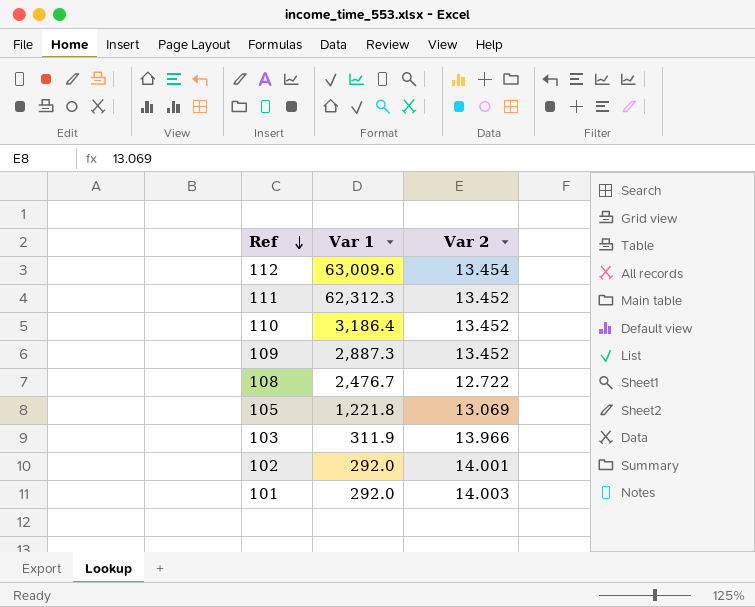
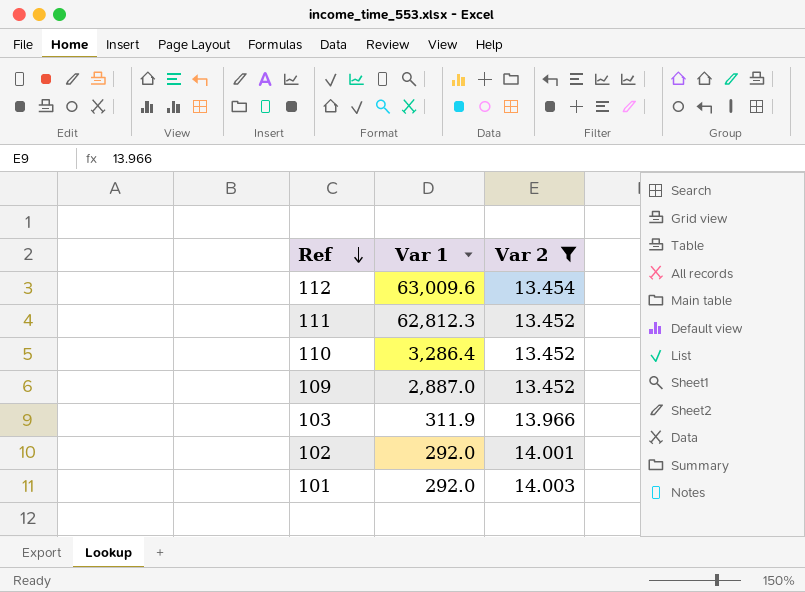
filter: none -> Var 2 >= 13.452
111 | Var 1: 62,312.3 -> 62,812.3
110 | Var 1: 3,186.4 -> 3,286.4
109 | Var 1: 2,887.3 -> 2,887.0

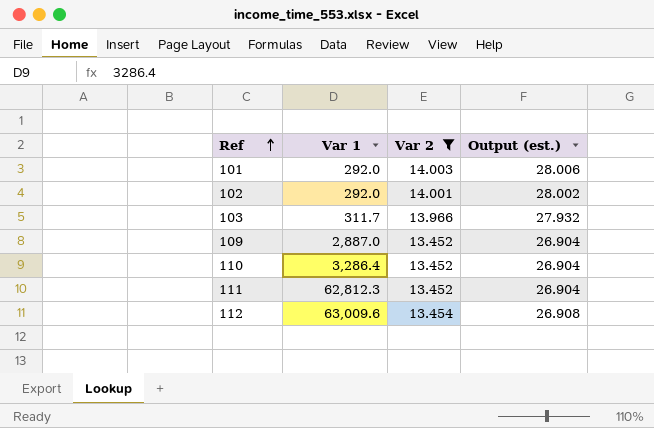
row order: Ref descending -> Ref ascending
column Output (est.) | formula: none -> [Var 2] * 2
103 | Var 1: 311.9 -> 311.7

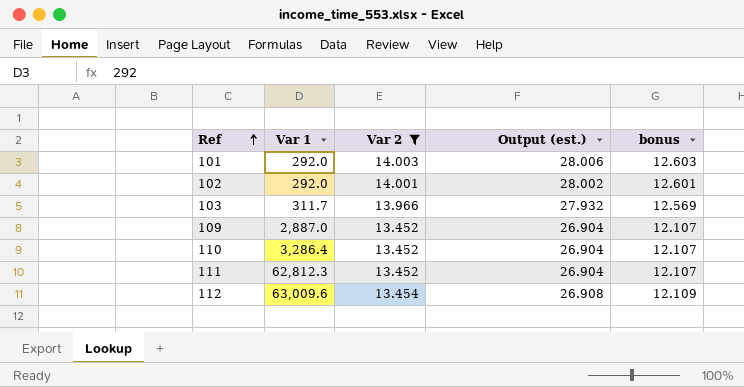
column bonus | formula: none -> [Var 2] * 0.9

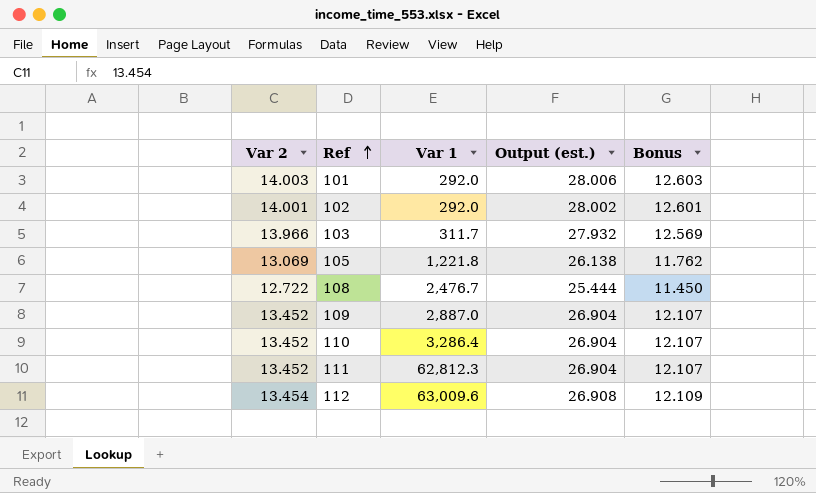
filter: Var 2 >= 13.452 -> none
column Var 2 | position: 3 -> 1
column name: bonus -> Bonus

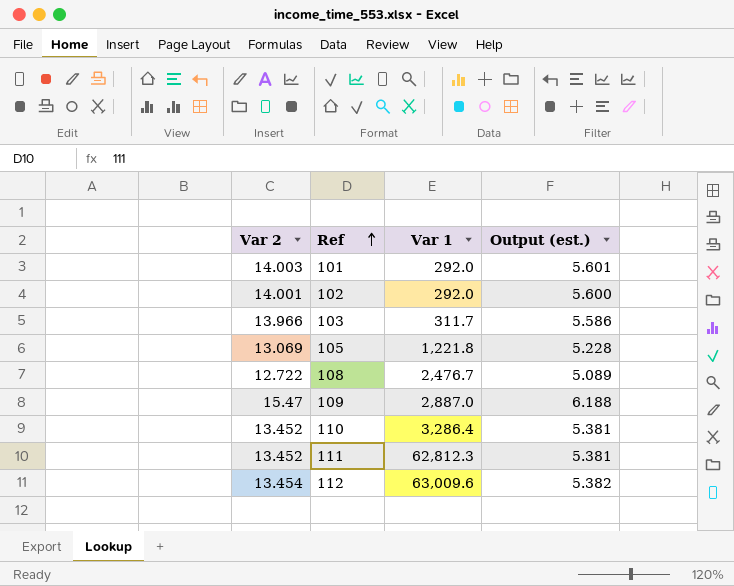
column Bonus | formula: [Var 2] * 0.9 -> none
column Output (est.) | formula: [Var 2] * 2 -> [Var 2] * 0.4
109 | Var 2: 13.452 -> 15.47

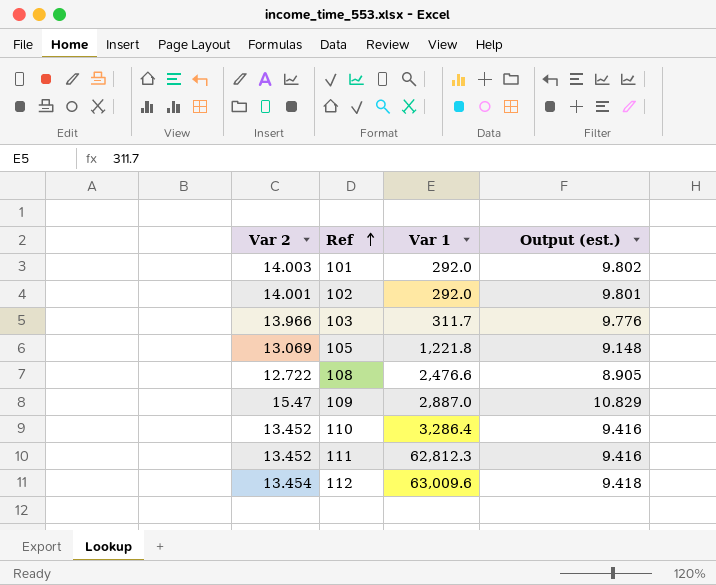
column Output (est.) | formula: [Var 2] * 0.4 -> [Var 2] * 0.7
108 | Var 1: 2,476.7 -> 2,476.6

